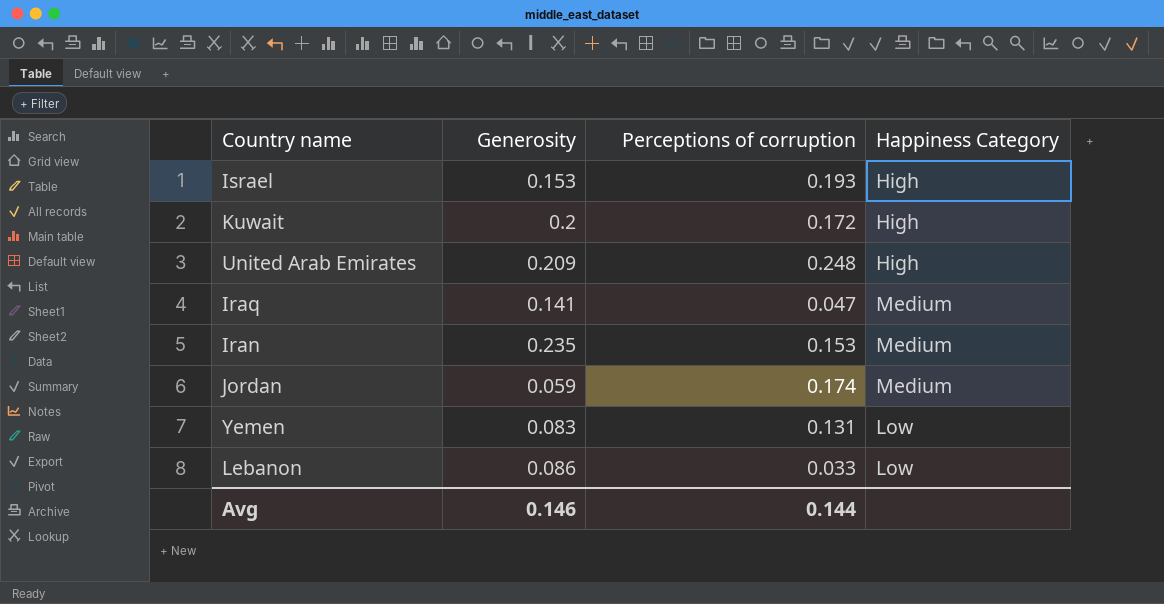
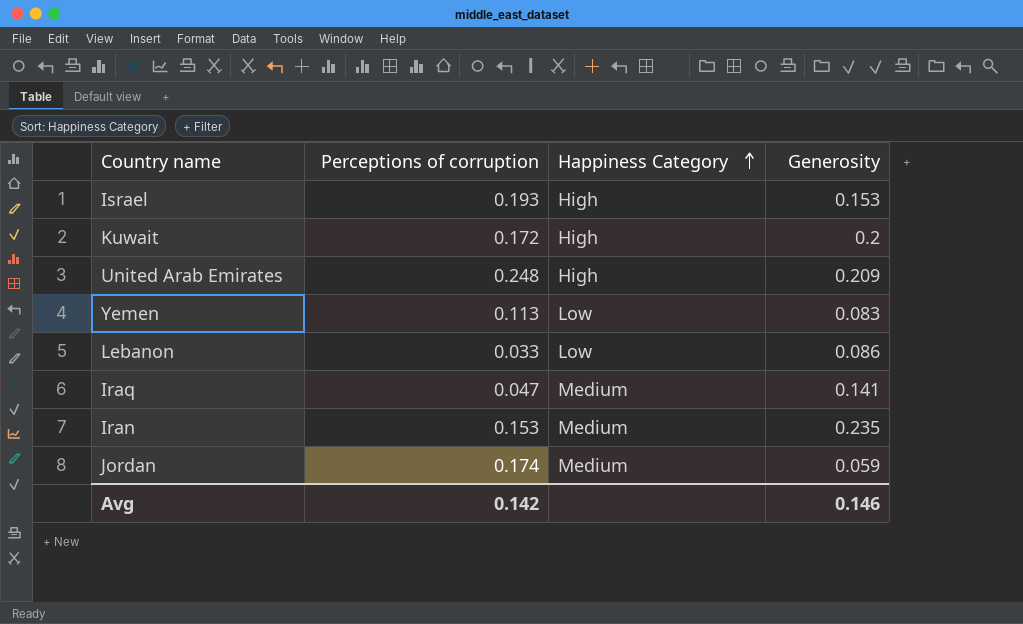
row order: none -> Happiness Category ascending
column Generosity | position: 2 -> 4
Yemen | Perceptions of corruption: 0.131 -> 0.113
Avg | Perceptions of corruption: 0.144 -> 0.142

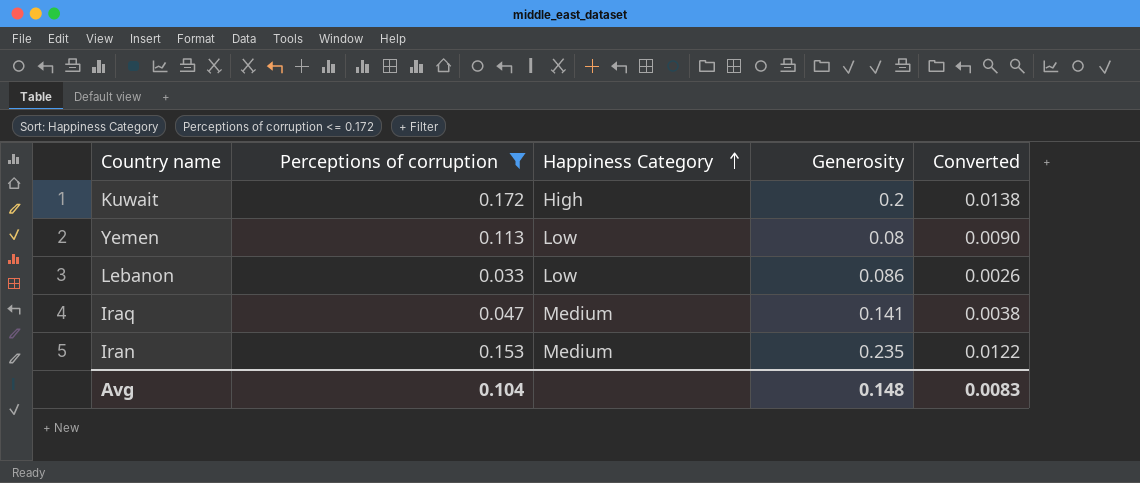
filter: none -> Perceptions of corruption <= 0.172
column Converted | formula: none -> [Perceptions of corruption] * 0.08
Yemen | Generosity: 0.083 -> 0.08
Avg | Perceptions of corruption: 0.142 -> 0.104
Avg | Generosity: 0.146 -> 0.148

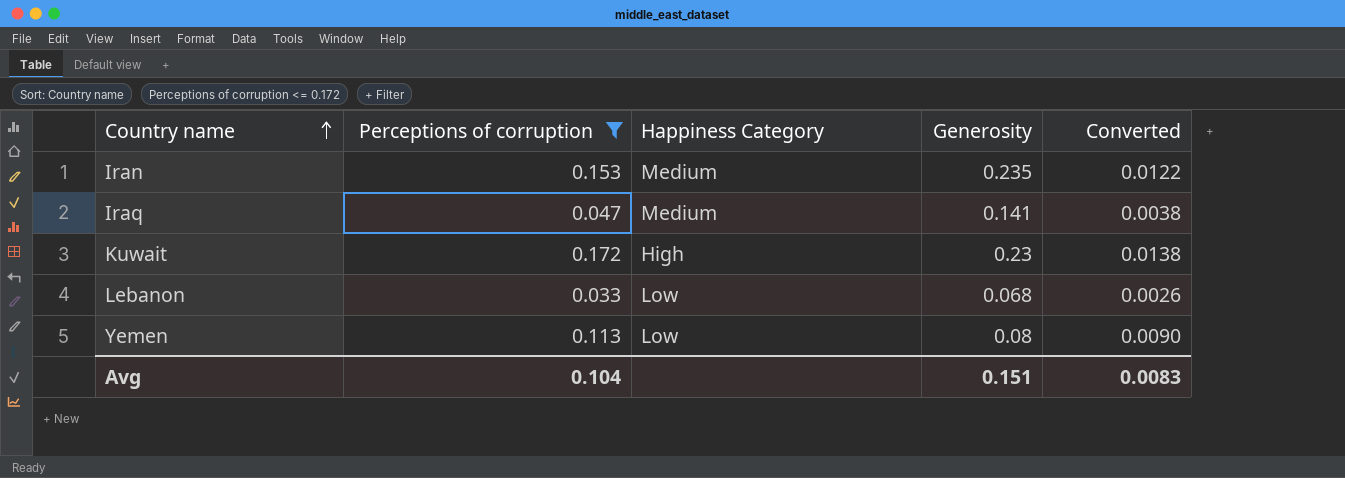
row order: Happiness Category ascending -> Country name ascending
Kuwait | Generosity: 0.2 -> 0.23
Lebanon | Generosity: 0.086 -> 0.068
Avg | Generosity: 0.148 -> 0.151

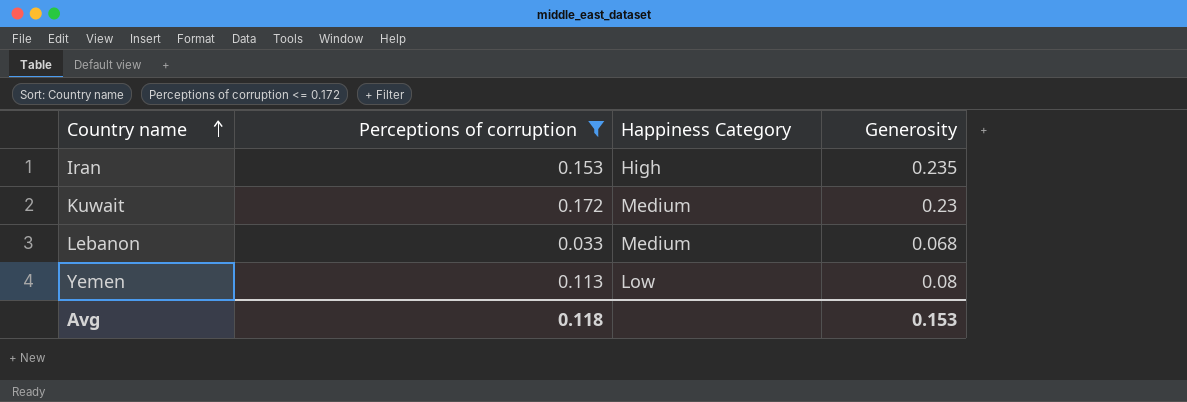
column Converted | formula: [Perceptions of corruption] * 0.08 -> none
row Iraq: 0.047 | Medium | 0.141 | 0.0038 -> none
Iran | Happiness Category: Medium -> High
Kuwait | Happiness Category: High -> Medium
Lebanon | Happiness Category: Low -> Medium
Avg | Perceptions of corruption: 0.104 -> 0.118
Avg | Generosity: 0.151 -> 0.153

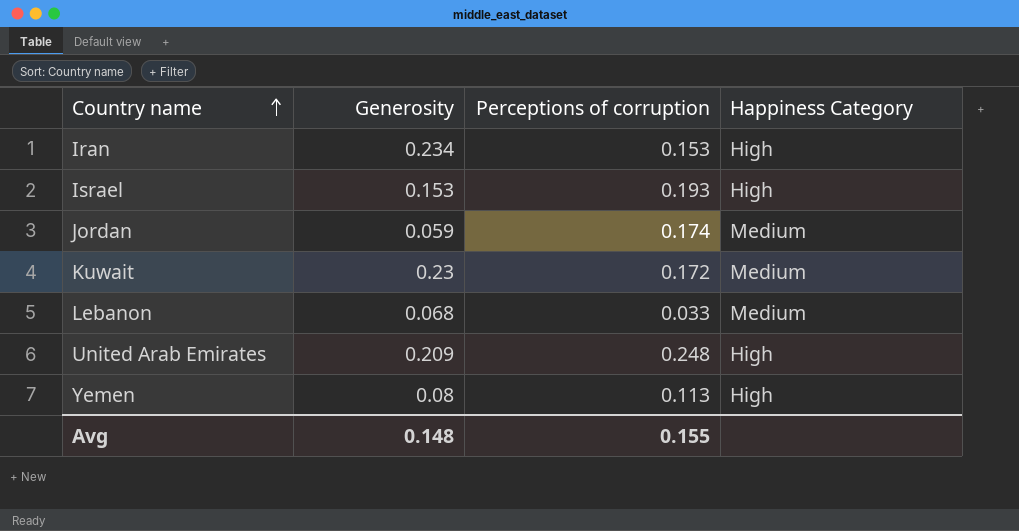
filter: Perceptions of corruption <= 0.172 -> none
column Generosity | position: 4 -> 2
Iran | Generosity: 0.235 -> 0.234
Yemen | Happiness Category: Low -> High
Avg | Generosity: 0.153 -> 0.148
Avg | Perceptions of corruption: 0.118 -> 0.155

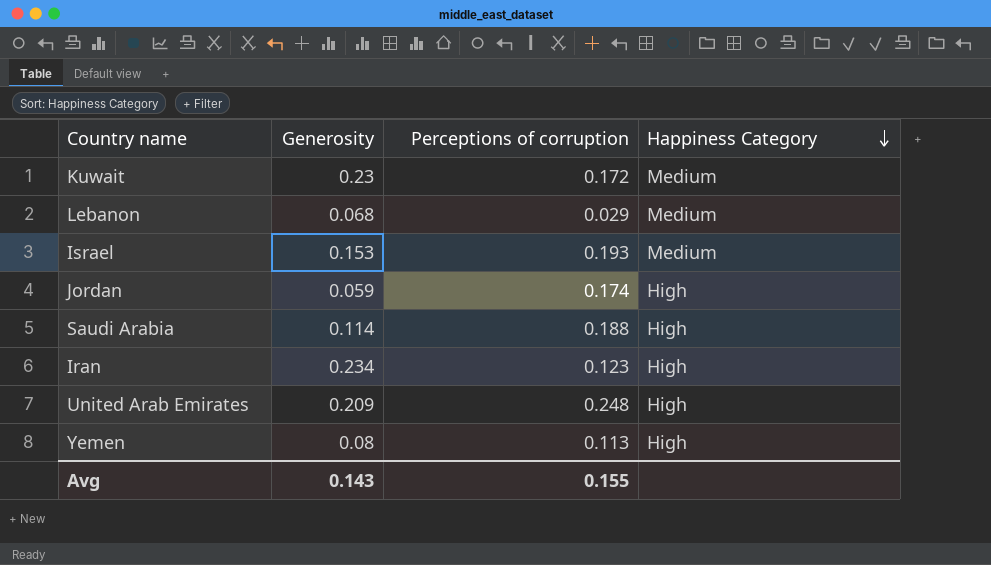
row order: Country name ascending -> Happiness Category descending
Lebanon | Perceptions of corruption: 0.033 -> 0.029
Israel | Happiness Category: High -> Medium
Jordan | Happiness Category: Medium -> High
row Saudi Arabia: none -> 0.114 | 0.188 | High
Iran | Perceptions of corruption: 0.153 -> 0.123
Avg | Generosity: 0.148 -> 0.143

